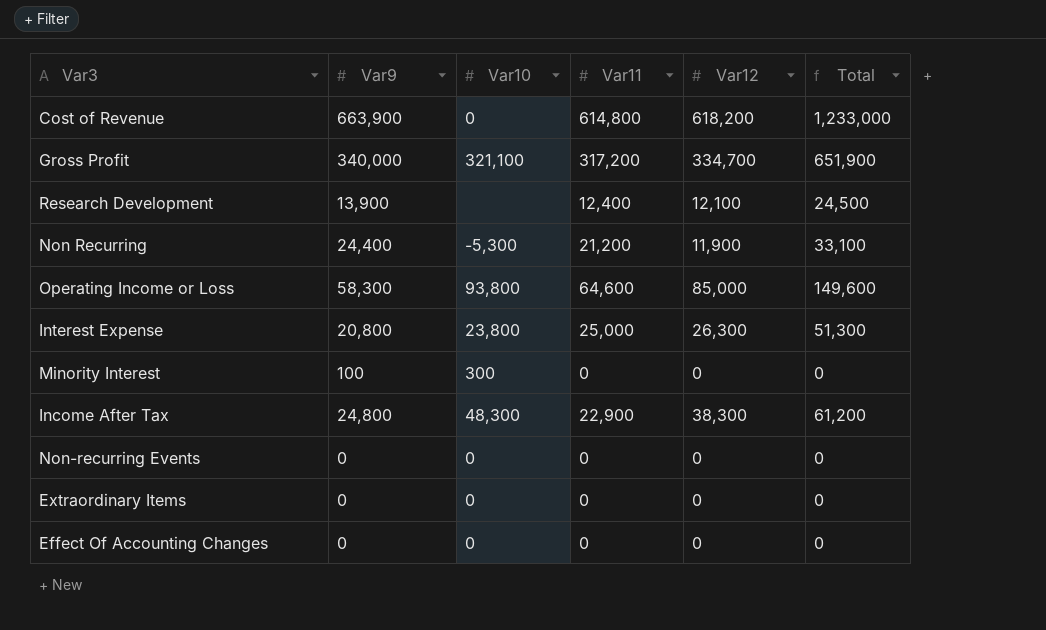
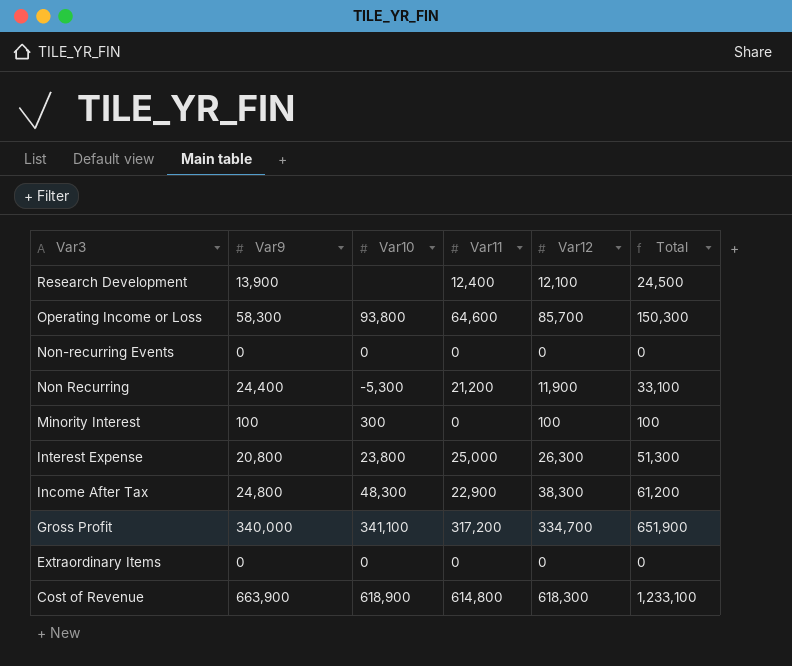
row order: none -> Var3 descending
row Effect Of Accounting Changes: 0 | 0 | 0 | 0 | 0 -> none
Operating Income or Loss | Var12: 85,000 -> 85,700
Operating Income or Loss | Total: 149,600 -> 150,300
Minority Interest | Var12: 0 -> 100
Minority Interest | Total: 0 -> 100
Gross Profit | Var10: 321,100 -> 341,100
Cost of Revenue | Var10: 0 -> 618,900
Cost of Revenue | Var12: 618,200 -> 618,300
Cost of Revenue | Total: 1,233,000 -> 1,233,100

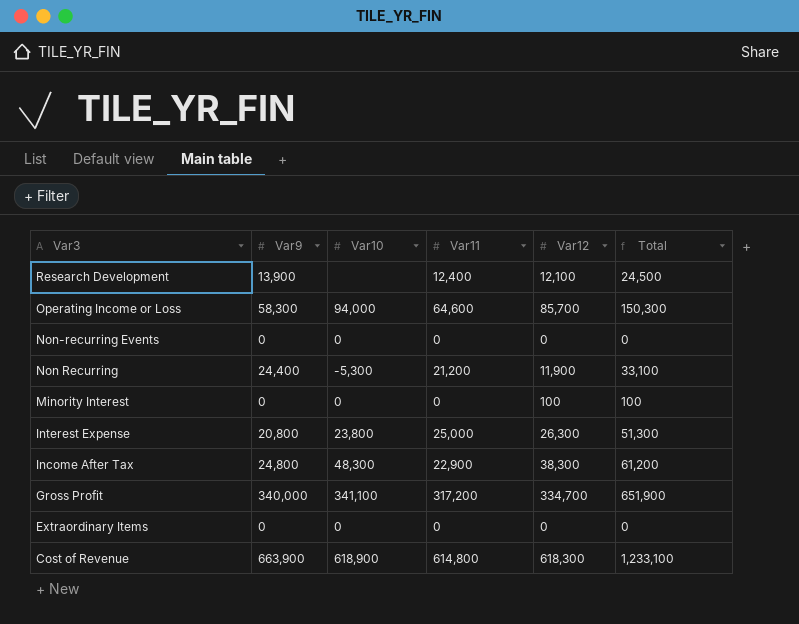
Operating Income or Loss | Var10: 93,800 -> 94,000
Minority Interest | Var9: 100 -> 0
Minority Interest | Var10: 300 -> 0

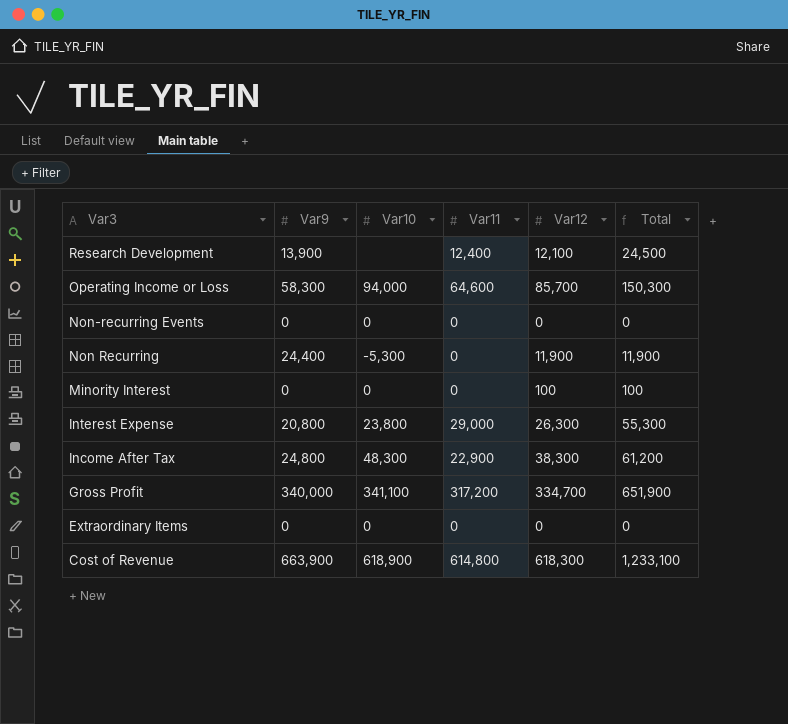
Non Recurring | Var11: 21,200 -> 0
Non Recurring | Total: 33,100 -> 11,900
Interest Expense | Var11: 25,000 -> 29,000
Interest Expense | Total: 51,300 -> 55,300

